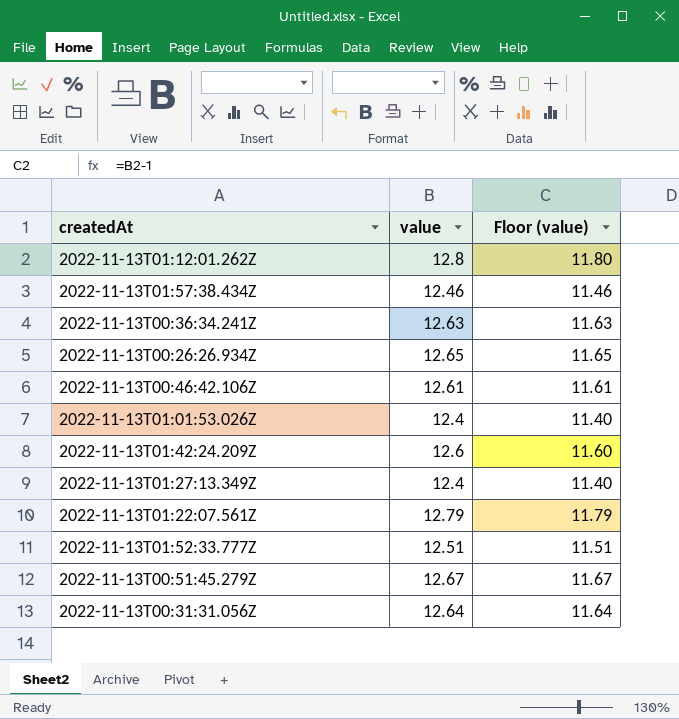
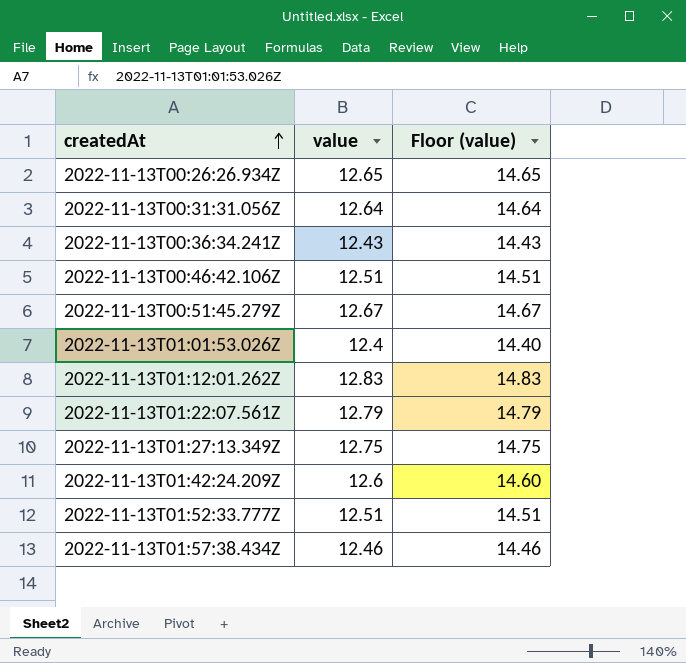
row order: none -> createdAt ascending
column Floor (value) | formula: [value] - 1 -> [value] + 2
2022-11-13T00:36:34.241Z | value: 12.63 -> 12.43
2022-11-13T00:46:42.106Z | value: 12.61 -> 12.51
2022-11-13T01:12:01.262Z | value: 12.8 -> 12.83
2022-11-13T01:27:13.349Z | value: 12.4 -> 12.75

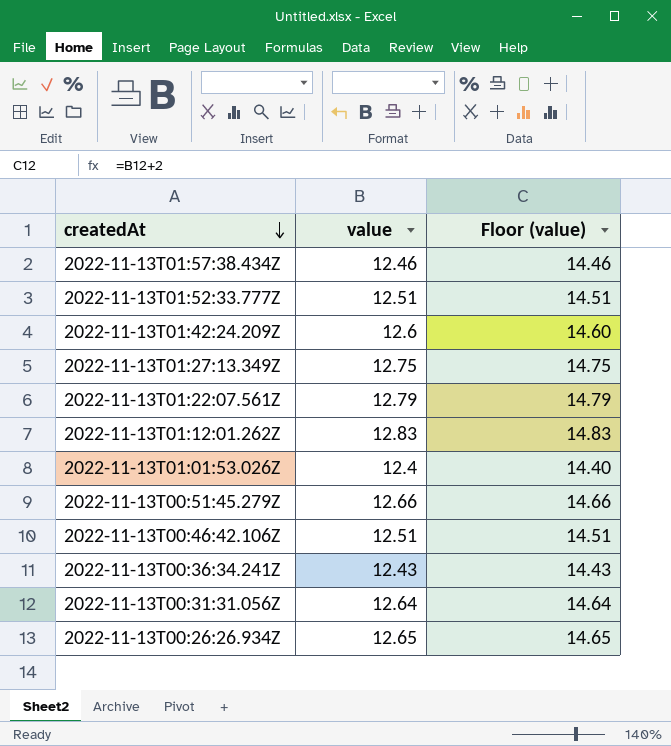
row order: createdAt ascending -> createdAt descending
2022-11-13T00:51:45.279Z | value: 12.67 -> 12.66
2022-11-13T00:51:45.279Z | Floor (value): 14.67 -> 14.66

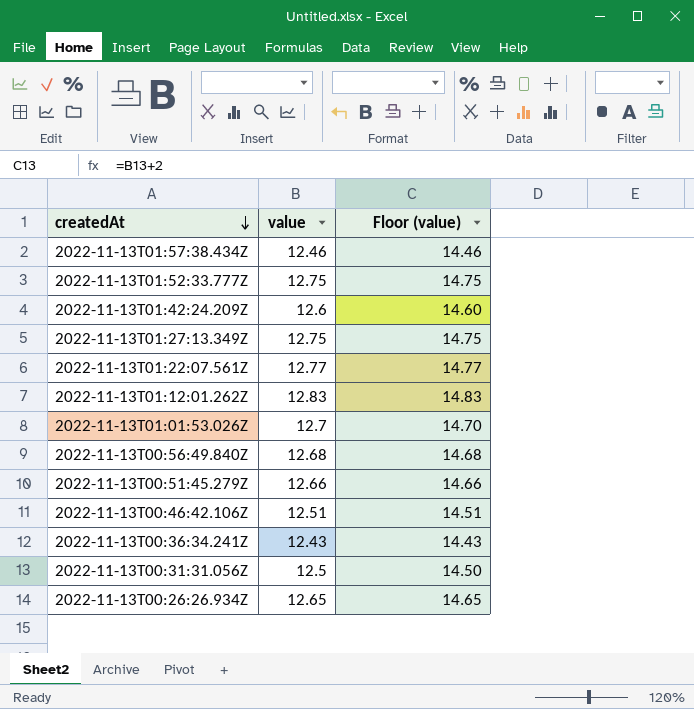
2022-11-13T01:52:33.777Z | value: 12.51 -> 12.75
2022-11-13T01:52:33.777Z | Floor (value): 14.51 -> 14.75
2022-11-13T01:22:07.561Z | value: 12.79 -> 12.77
2022-11-13T01:22:07.561Z | Floor (value): 14.79 -> 14.77
2022-11-13T01:01:53.026Z | value: 12.4 -> 12.7
2022-11-13T01:01:53.026Z | Floor (value): 14.40 -> 14.70
row 2022-11-13T00:56:49.840Z: none -> 12.68 | 14.68
2022-11-13T00:31:31.056Z | value: 12.64 -> 12.5
2022-11-13T00:31:31.056Z | Floor (value): 14.64 -> 14.50

